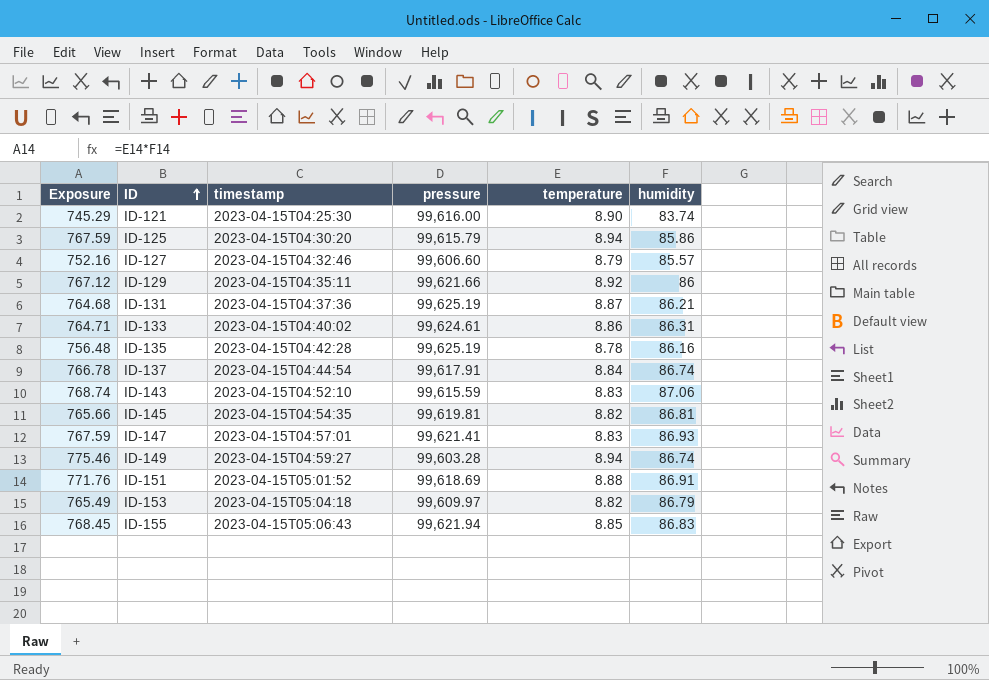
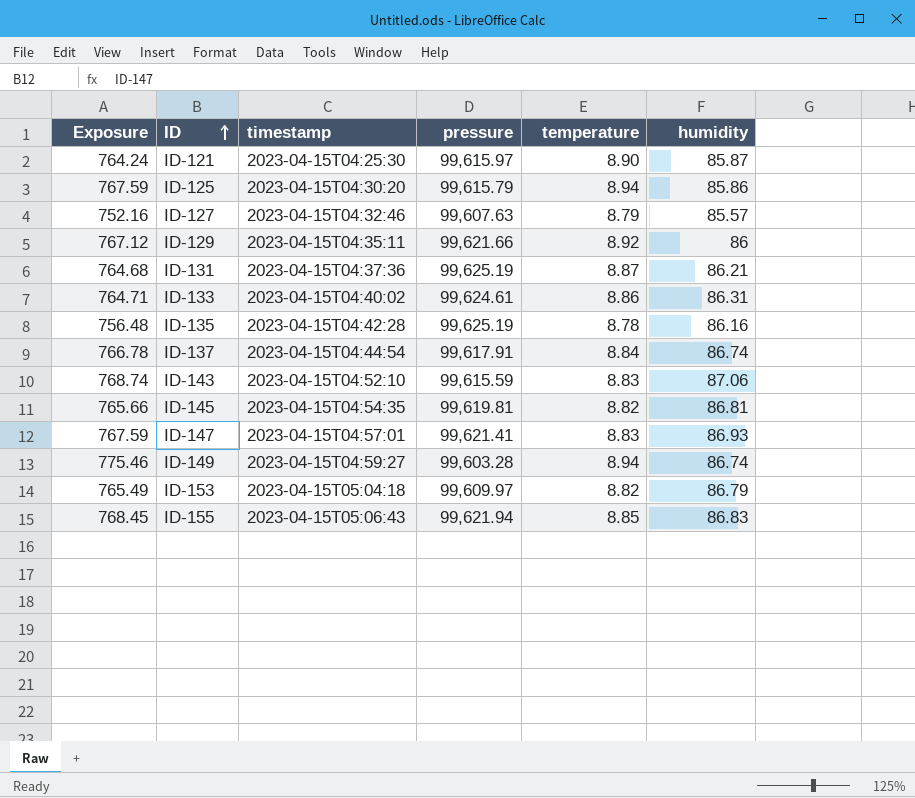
row ID-151: 771.76 | 2023-04-15T05:01:52 | 99,618.69 | 8.88 | 86.91 -> none
ID-121 | Exposure: 745.29 -> 764.24
ID-121 | pressure: 99,616.00 -> 99,615.97
ID-121 | humidity: 83.74 -> 85.87
ID-127 | pressure: 99,606.60 -> 99,607.63

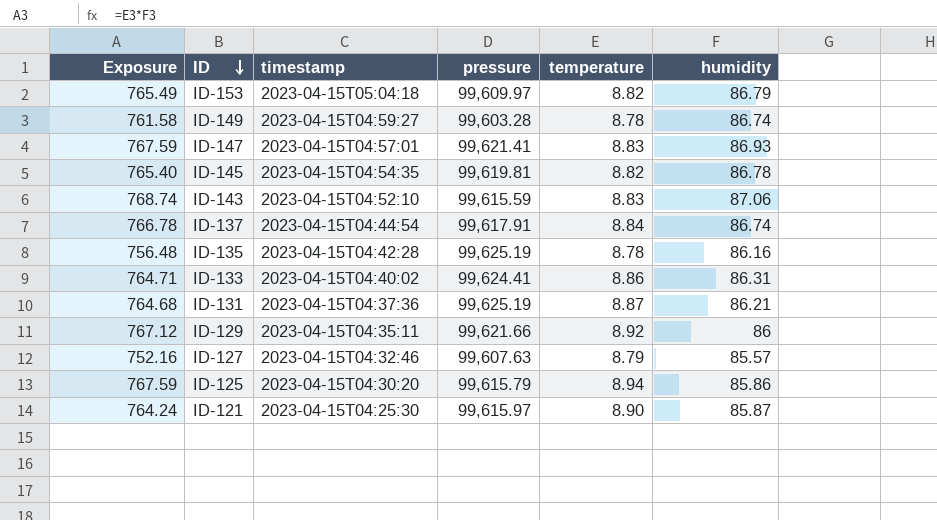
row order: ID ascending -> ID descending
row ID-155: 768.45 | 2023-04-15T05:06:43 | 99,621.94 | 8.85 | 86.83 -> none
ID-149 | Exposure: 775.46 -> 761.58
ID-149 | temperature: 8.94 -> 8.78
ID-145 | Exposure: 765.66 -> 765.40
ID-145 | humidity: 86.81 -> 86.78
ID-133 | pressure: 99,624.61 -> 99,624.41

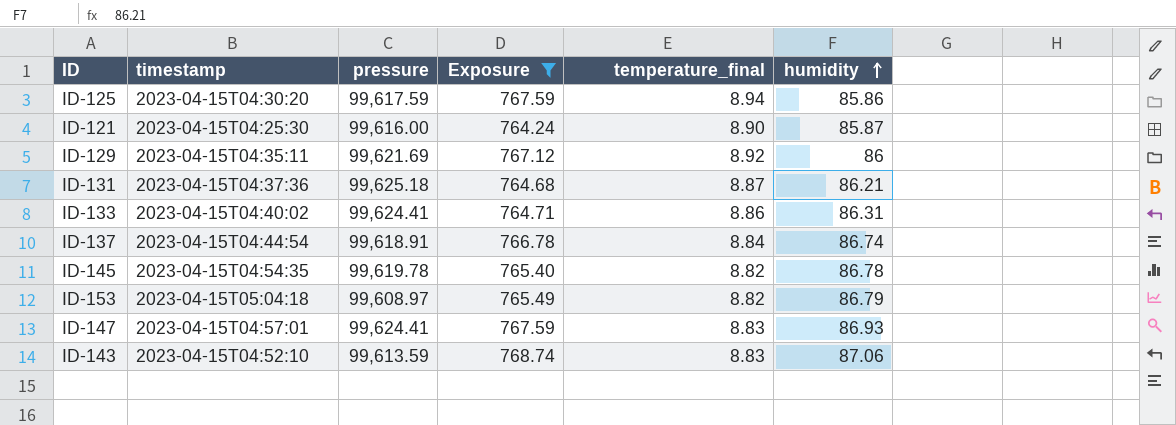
filter: none -> Exposure >= 764.24
row order: ID descending -> humidity ascending
column Exposure | position: 1 -> 4
column name: temperature -> temperature_final
ID-125 | pressure: 99,615.79 -> 99,617.59
ID-121 | pressure: 99,615.97 -> 99,616.00
ID-129 | pressure: 99,621.66 -> 99,621.69
ID-131 | pressure: 99,625.19 -> 99,625.18
ID-137 | pressure: 99,617.91 -> 99,618.91
ID-145 | pressure: 99,619.81 -> 99,619.78
ID-153 | pressure: 99,609.97 -> 99,608.97
ID-147 | pressure: 99,621.41 -> 99,624.41
ID-143 | pressure: 99,615.59 -> 99,613.59

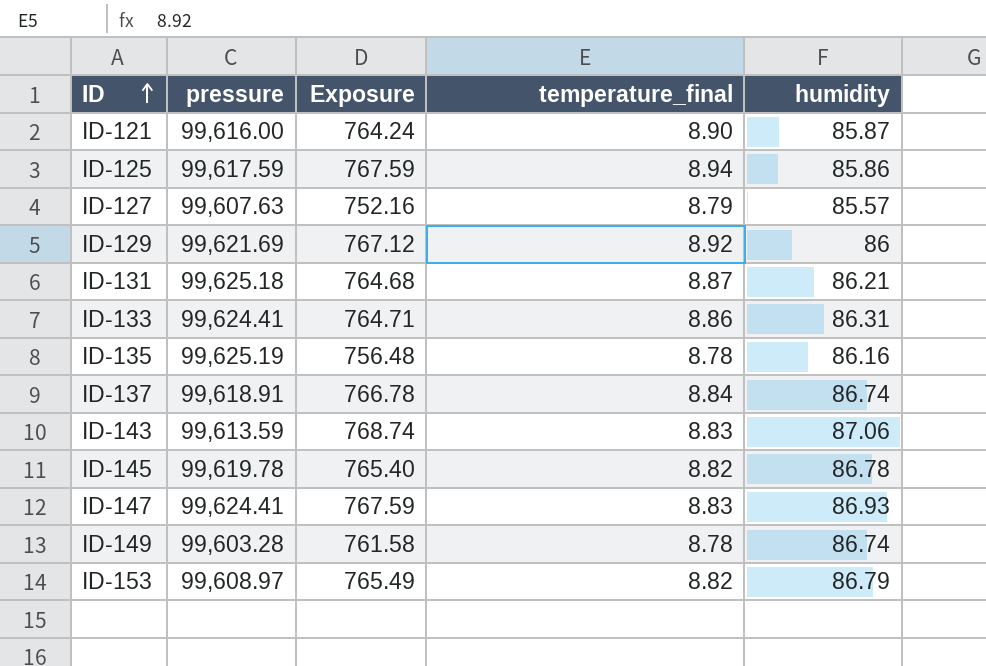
filter: Exposure >= 764.24 -> none
row order: humidity ascending -> ID ascending
column timestamp | position: 2 -> none

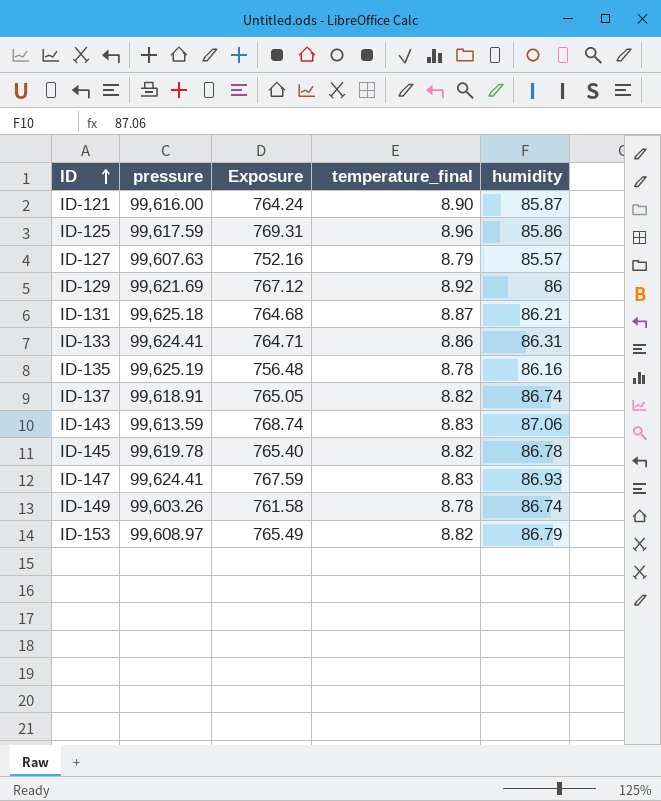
ID-125 | Exposure: 767.59 -> 769.31
ID-125 | temperature_final: 8.94 -> 8.96
ID-137 | Exposure: 766.78 -> 765.05
ID-137 | temperature_final: 8.84 -> 8.82
ID-149 | pressure: 99,603.28 -> 99,603.26

